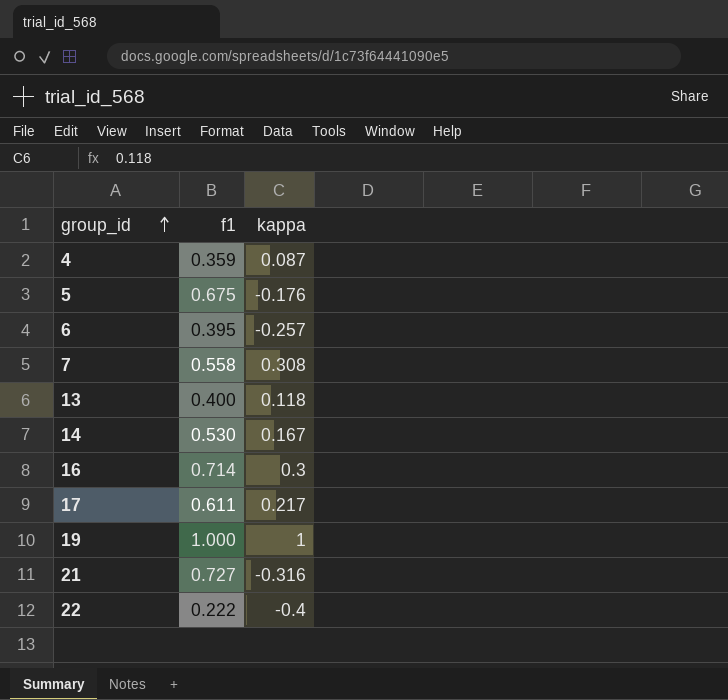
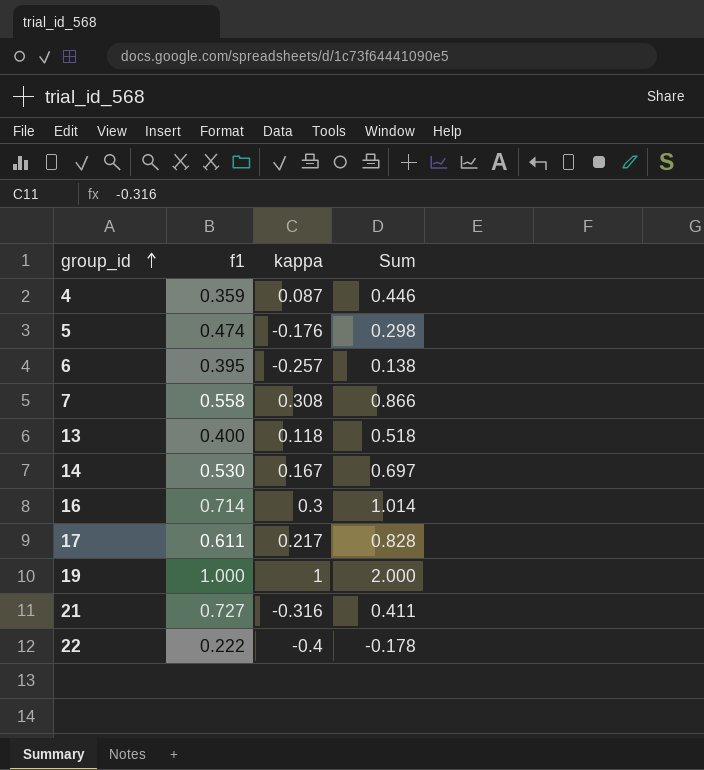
column Sum | formula: none -> [f1] + [kappa]
5 | f1: 0.675 -> 0.474

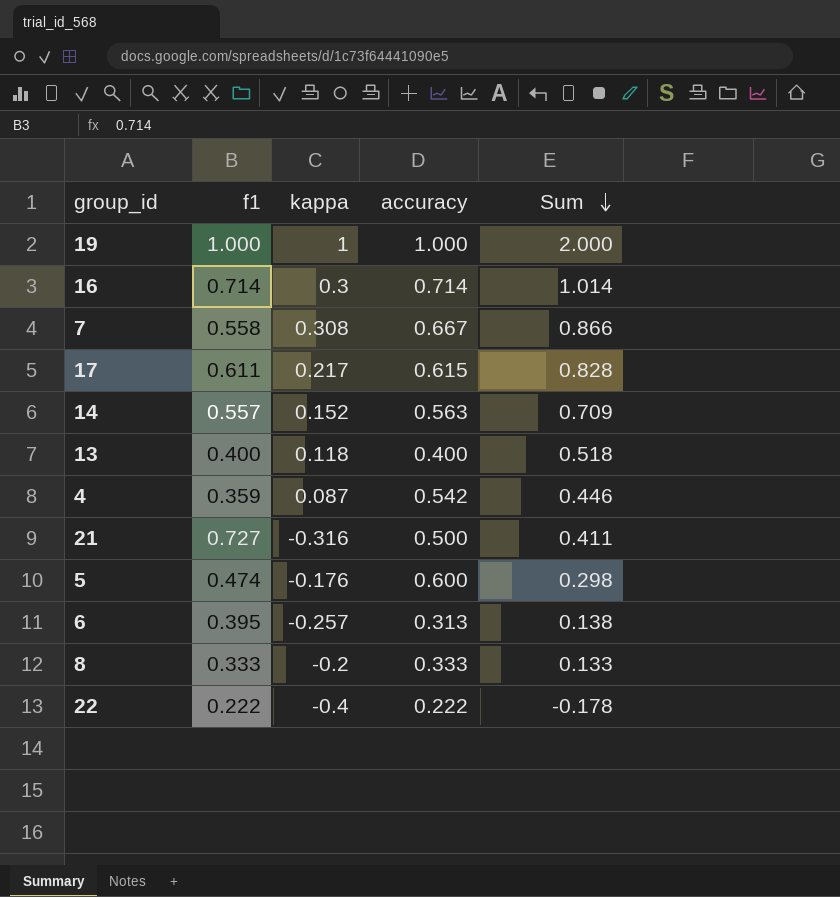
row order: group_id ascending -> Sum descending
column accuracy | position: none -> 4
14 | f1: 0.530 -> 0.557
14 | kappa: 0.167 -> 0.152
14 | Sum: 0.697 -> 0.709
row 8: none -> 0.333 | -0.2 | 0.333 | 0.133

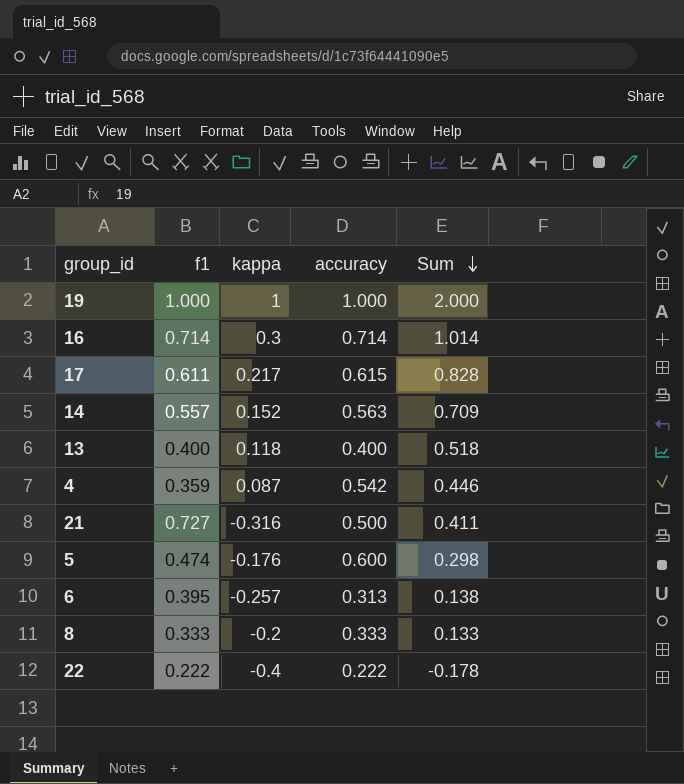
row 7: 0.558 | 0.308 | 0.667 | 0.866 -> none

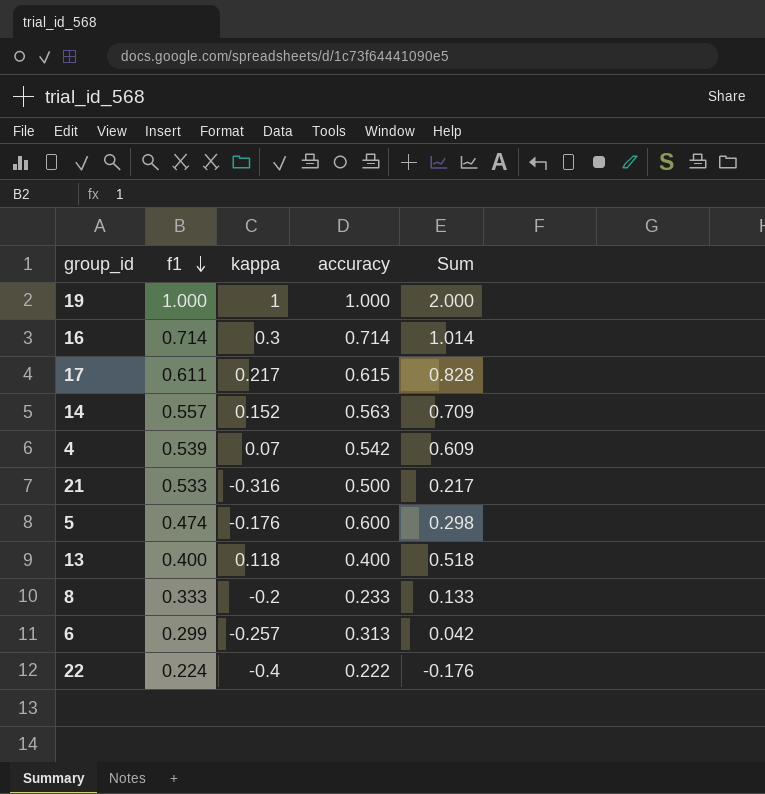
row order: Sum descending -> f1 descending
4 | f1: 0.359 -> 0.539
4 | kappa: 0.087 -> 0.07
4 | Sum: 0.446 -> 0.609
21 | f1: 0.727 -> 0.533
21 | Sum: 0.411 -> 0.217
8 | accuracy: 0.333 -> 0.233
6 | f1: 0.395 -> 0.299
6 | Sum: 0.138 -> 0.042
22 | f1: 0.222 -> 0.224
22 | Sum: -0.178 -> -0.176

